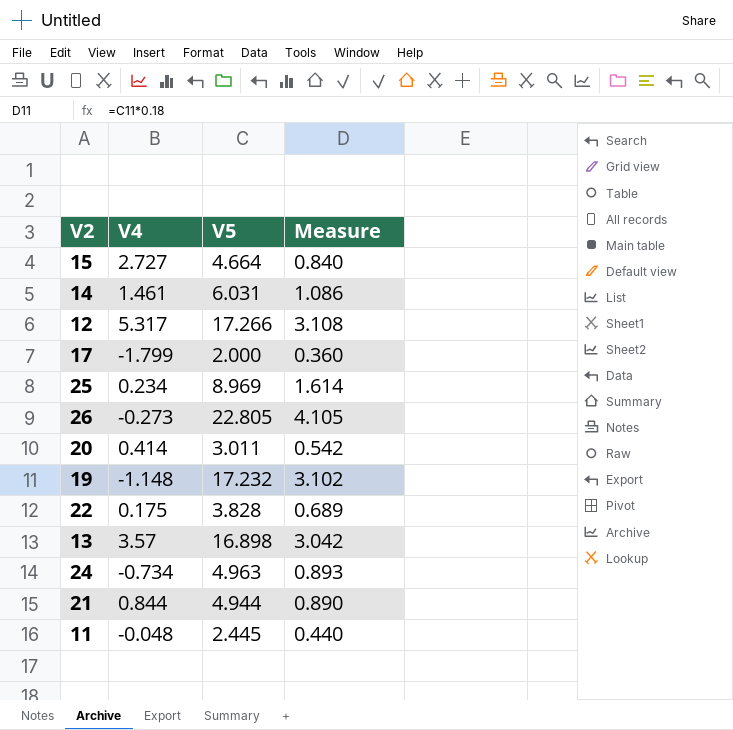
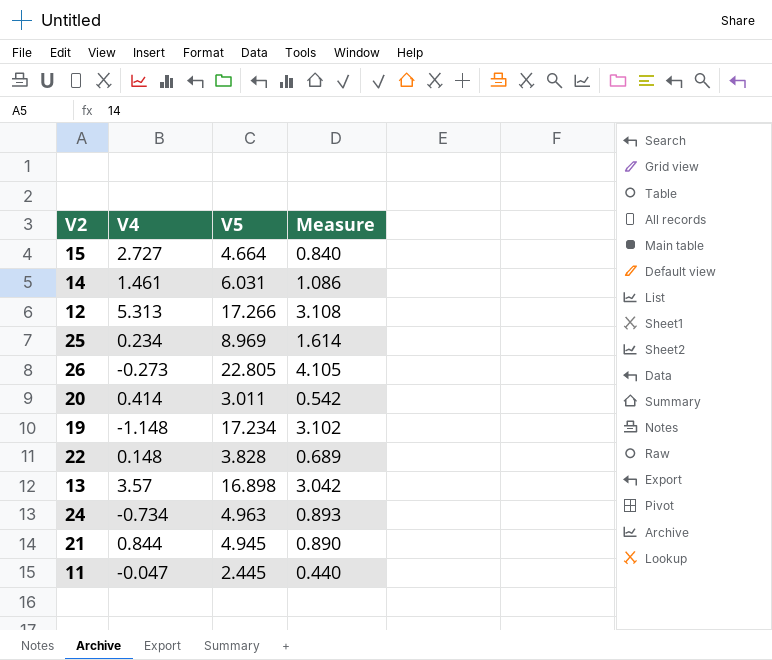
row 17: -1.799 | 2.000 | 0.360 -> none
12 | V4: 5.317 -> 5.313
19 | V5: 17.232 -> 17.234
22 | V4: 0.175 -> 0.148
21 | V5: 4.944 -> 4.945
11 | V4: -0.048 -> -0.047

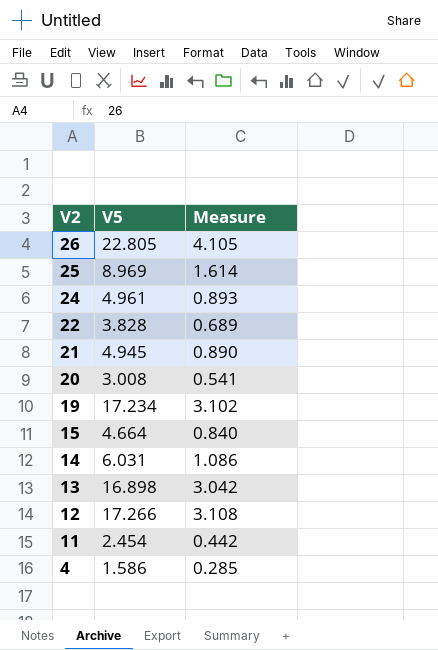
row order: none -> V2 descending
column V4 | position: 2 -> none
24 | V5: 4.963 -> 4.961
20 | V5: 3.011 -> 3.008
20 | Measure: 0.542 -> 0.541
11 | V5: 2.445 -> 2.454
11 | Measure: 0.440 -> 0.442
row 4: none -> 1.586 | 0.285

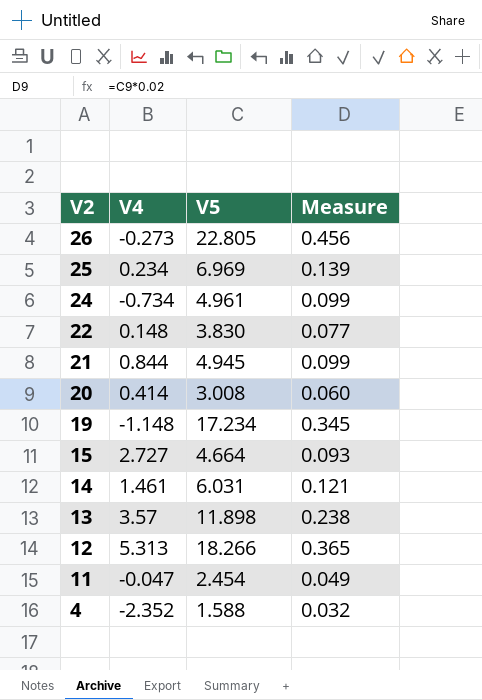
column V4 | position: none -> 2
column Measure | formula: [V5] * 0.18 -> [V5] * 0.02
25 | V5: 8.969 -> 6.969
22 | V5: 3.828 -> 3.830
13 | V5: 16.898 -> 11.898
12 | V5: 17.266 -> 18.266
4 | V5: 1.586 -> 1.588

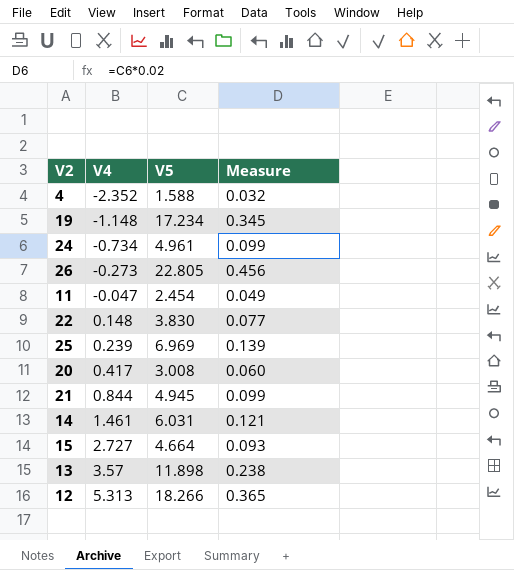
row order: V2 descending -> V4 ascending
25 | V4: 0.234 -> 0.239
20 | V4: 0.414 -> 0.417

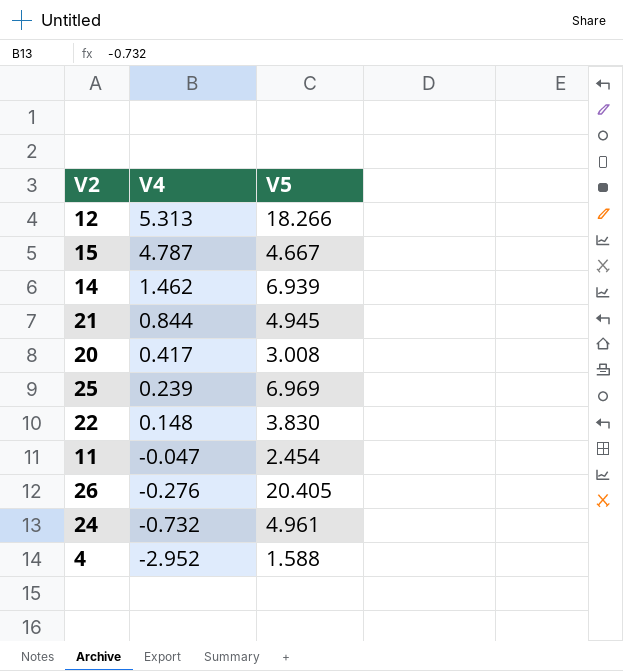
row order: V4 ascending -> V4 descending
column Measure | formula: [V5] * 0.02 -> none
row 19: -1.148 | 17.234 | 0.345 -> none
row 13: 3.57 | 11.898 | 0.238 -> none
15 | V4: 2.727 -> 4.787
15 | V5: 4.664 -> 4.667
14 | V4: 1.461 -> 1.462
14 | V5: 6.031 -> 6.939
26 | V4: -0.273 -> -0.276
26 | V5: 22.805 -> 20.405
24 | V4: -0.734 -> -0.732
4 | V4: -2.352 -> -2.952

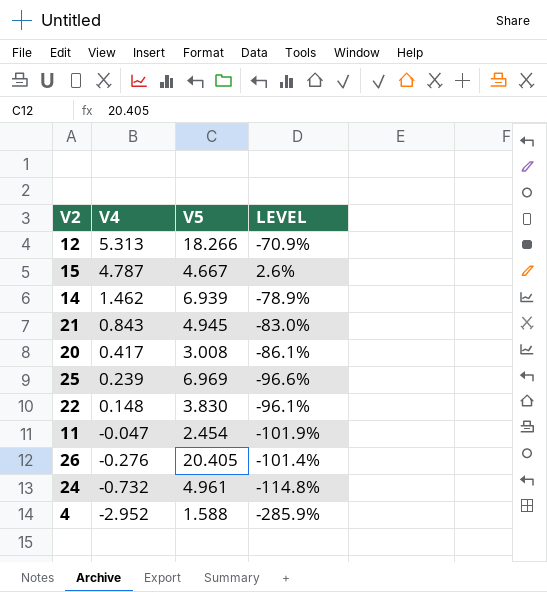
column LEVEL | formula: none -> ([V4] - [V5]) / [V5]
21 | V4: 0.844 -> 0.843

